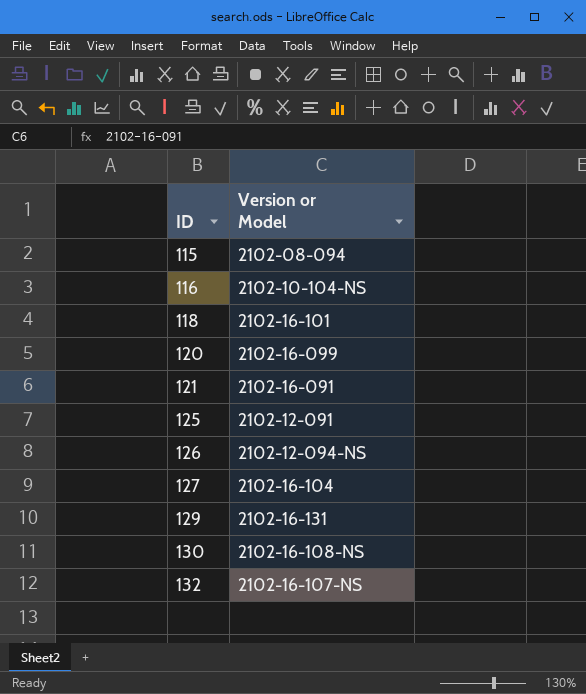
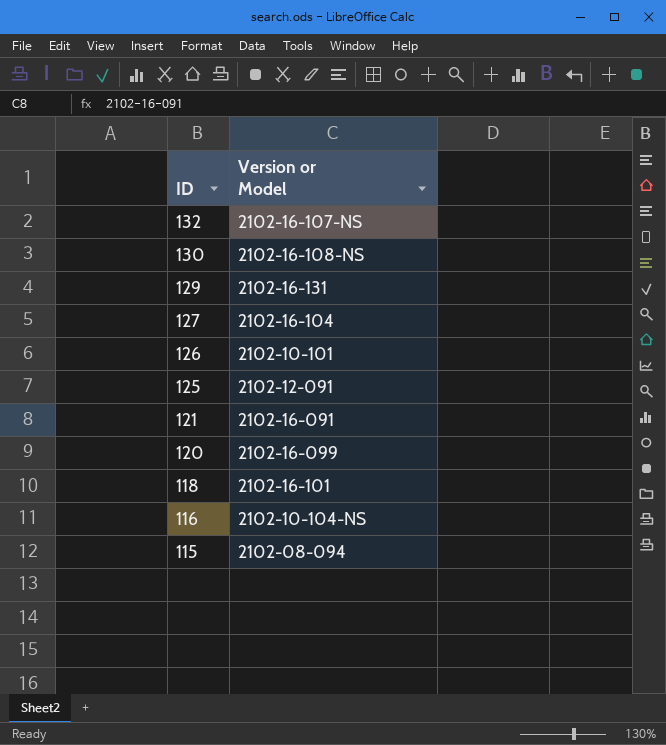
row order: ID ascending -> ID descending
126 | Version or Model: 2102-12-094-NS -> 2102-10-101

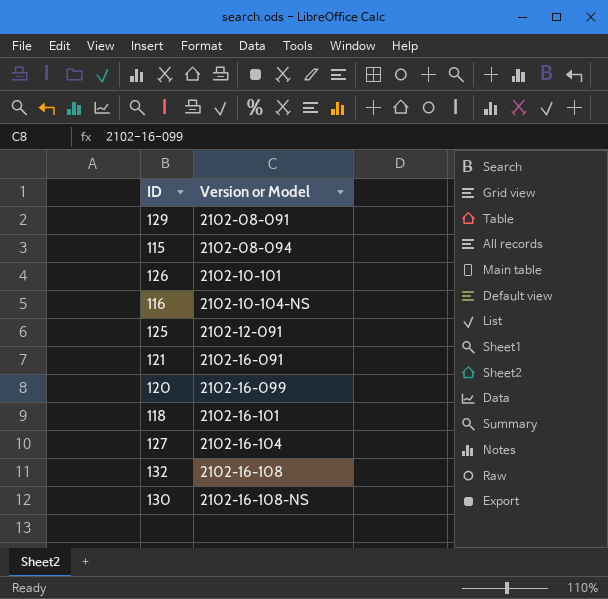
row order: ID descending -> Version or Model ascending
129 | Version or Model: 2102-16-131 -> 2102-08-091
132 | Version or Model: 2102-16-107-NS -> 2102-16-108

